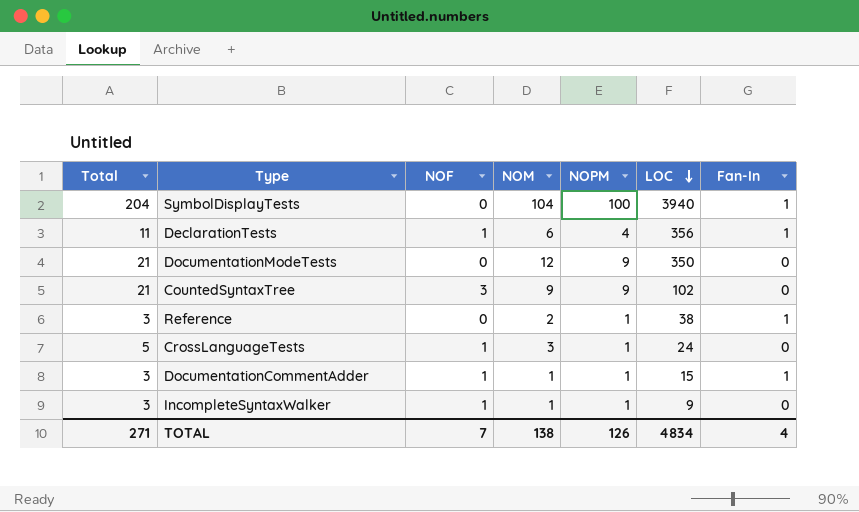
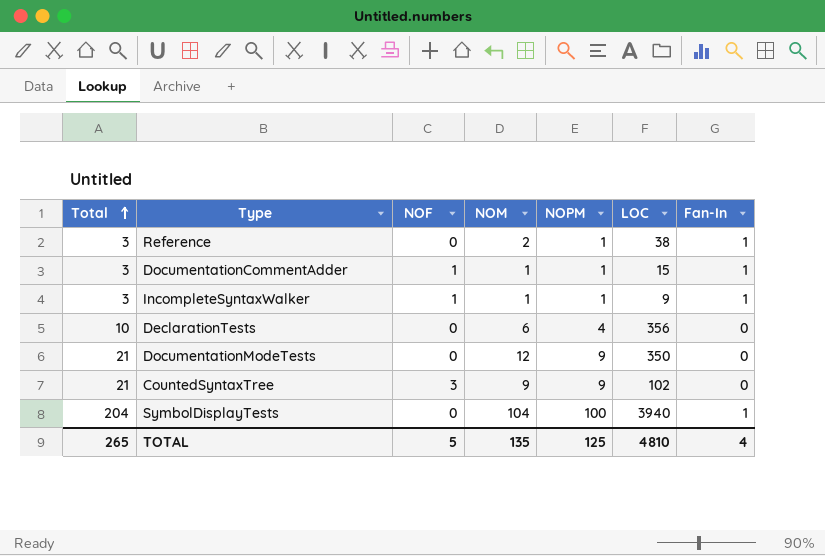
row order: LOC descending -> Total ascending
row CrossLanguageTests: 5 | 1 | 3 | 1 | 24 | 0 -> none
IncompleteSyntaxWalker | Fan-In: 0 -> 1
DeclarationTests | Total: 11 -> 10
DeclarationTests | NOF: 1 -> 0
DeclarationTests | Fan-In: 1 -> 0
TOTAL | Total: 271 -> 265
TOTAL | NOF: 7 -> 5
TOTAL | NOM: 138 -> 135
TOTAL | NOPM: 126 -> 125
TOTAL | LOC: 4834 -> 4810

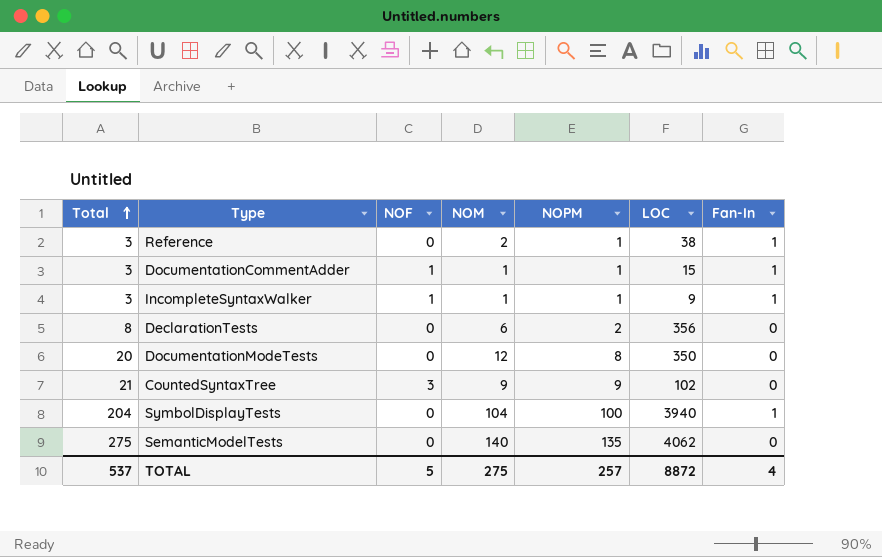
DeclarationTests | Total: 10 -> 8
DeclarationTests | NOPM: 4 -> 2
DocumentationModeTests | Total: 21 -> 20
DocumentationModeTests | NOPM: 9 -> 8
row SemanticModelTests: none -> 275 | 0 | 140 | 135 | 4062 | 0
TOTAL | Total: 265 -> 537
TOTAL | NOM: 135 -> 275
TOTAL | NOPM: 125 -> 257
TOTAL | LOC: 4810 -> 8872

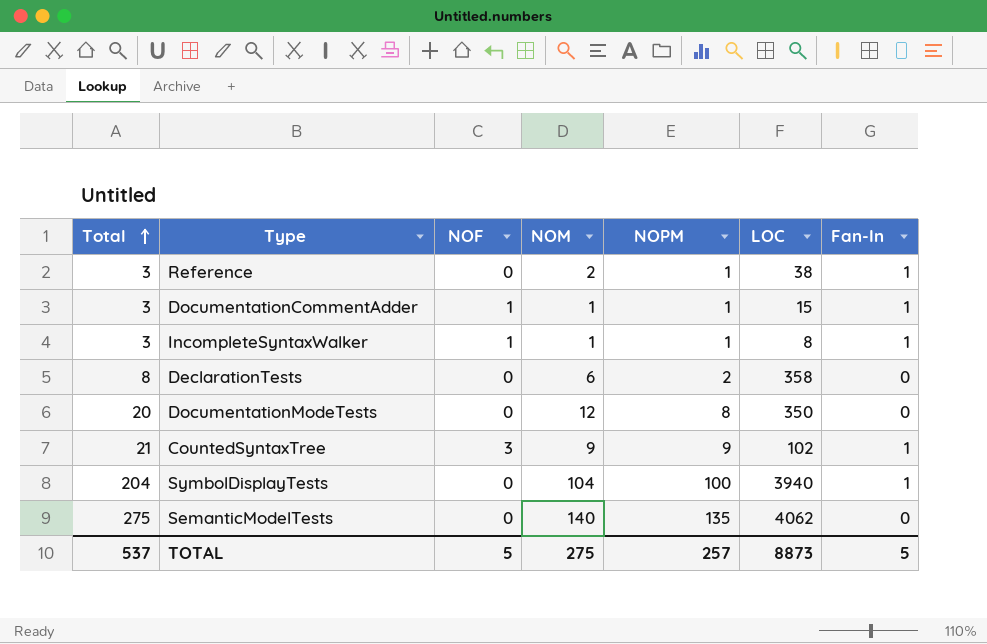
IncompleteSyntaxWalker | LOC: 9 -> 8
DeclarationTests | LOC: 356 -> 358
CountedSyntaxTree | Fan-In: 0 -> 1
TOTAL | LOC: 8872 -> 8873
TOTAL | Fan-In: 4 -> 5

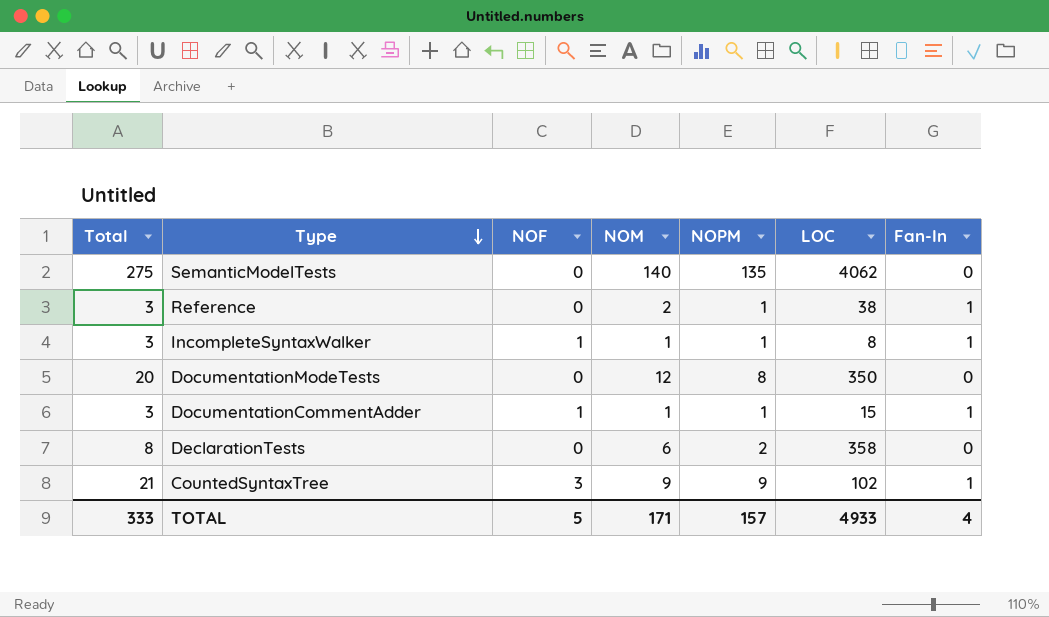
row order: Total ascending -> Type descending
row SymbolDisplayTests: 204 | 0 | 104 | 100 | 3940 | 1 -> none
TOTAL | Total: 537 -> 333
TOTAL | NOM: 275 -> 171
TOTAL | NOPM: 257 -> 157
TOTAL | LOC: 8873 -> 4933
TOTAL | Fan-In: 5 -> 4

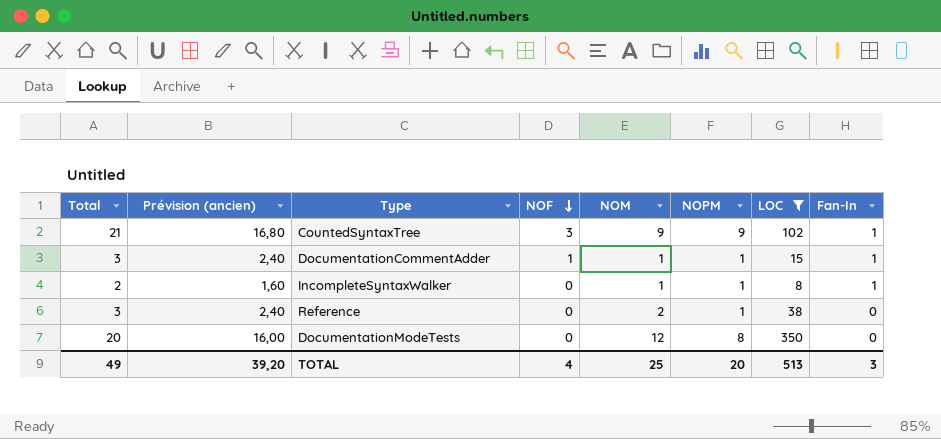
filter: none -> LOC <= 350
row order: Type descending -> NOF descending
column Prévision (ancien) | formula: none -> [Total] * 0,8
IncompleteSyntaxWalker | Total: 3 -> 2
IncompleteSyntaxWalker | NOF: 1 -> 0
Reference | Fan-In: 1 -> 0
TOTAL | Total: 333 -> 49
TOTAL | NOF: 5 -> 4
TOTAL | NOM: 171 -> 25
TOTAL | NOPM: 157 -> 20
TOTAL | LOC: 4933 -> 513
TOTAL | Fan-In: 4 -> 3

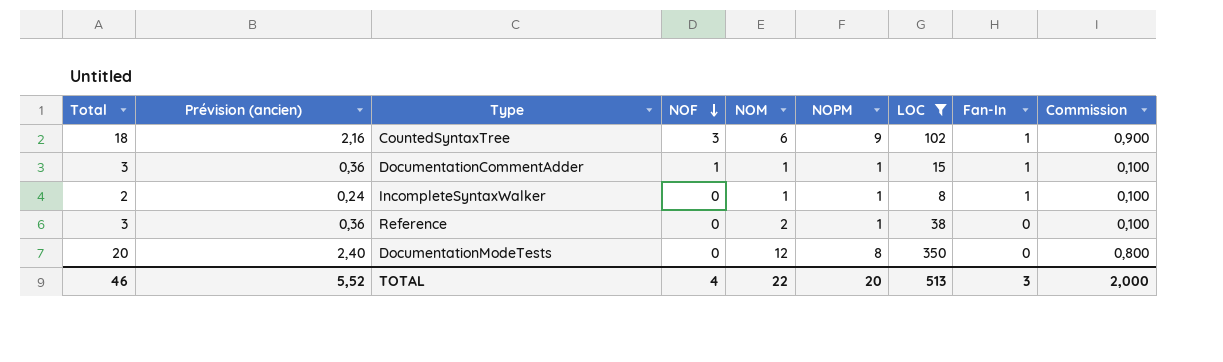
column Prévision (ancien) | formula: [Total] * 0,8 -> [Total] * 0,12
column Commission | formula: none -> [NOPM] * 0,1
CountedSyntaxTree | Total: 21 -> 18
CountedSyntaxTree | NOM: 9 -> 6
TOTAL | Total: 49 -> 46
TOTAL | Prévision (ancien): 39,20 -> 5,52
TOTAL | NOM: 25 -> 22

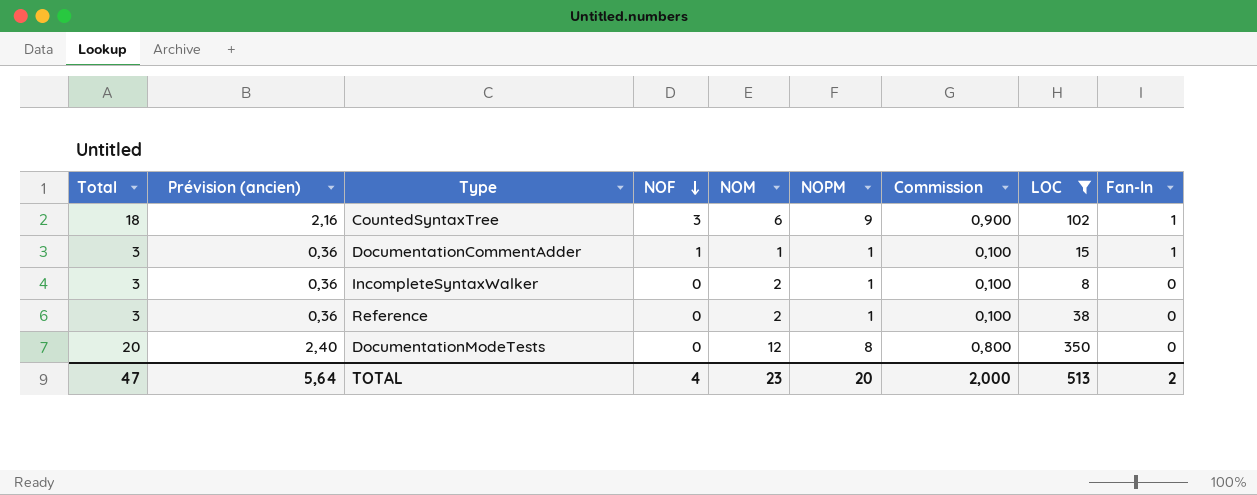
column Commission | position: 9 -> 7
IncompleteSyntaxWalker | Total: 2 -> 3
IncompleteSyntaxWalker | Prévision (ancien): 0,24 -> 0,36
IncompleteSyntaxWalker | NOM: 1 -> 2
IncompleteSyntaxWalker | Fan-In: 1 -> 0
TOTAL | Total: 46 -> 47
TOTAL | Prévision (ancien): 5,52 -> 5,64
TOTAL | NOM: 22 -> 23
TOTAL | Fan-In: 3 -> 2

